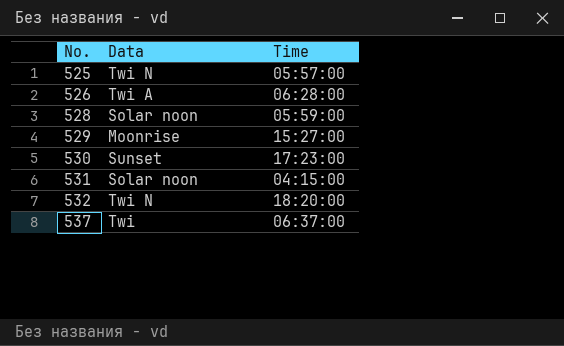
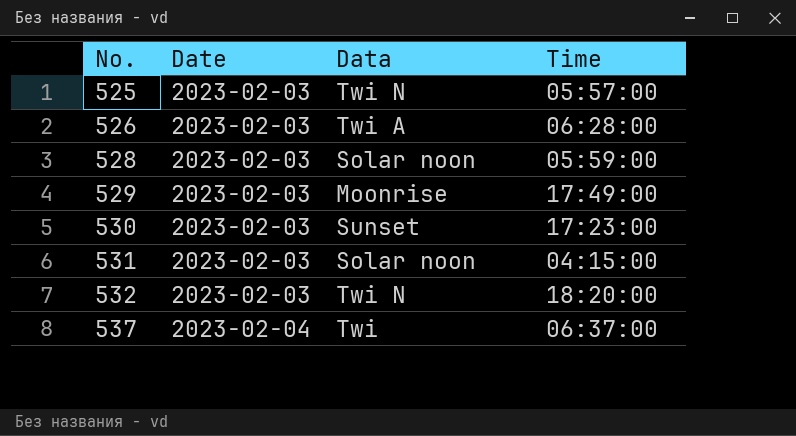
column Date | position: none -> 2
529 | Time: 15:27:00 -> 17:49:00

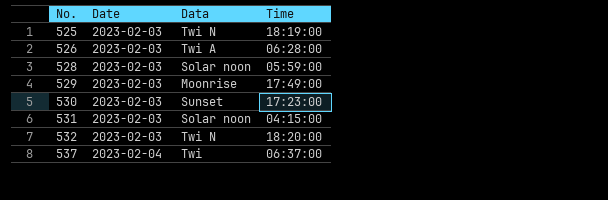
525 | Time: 05:57:00 -> 18:19:00

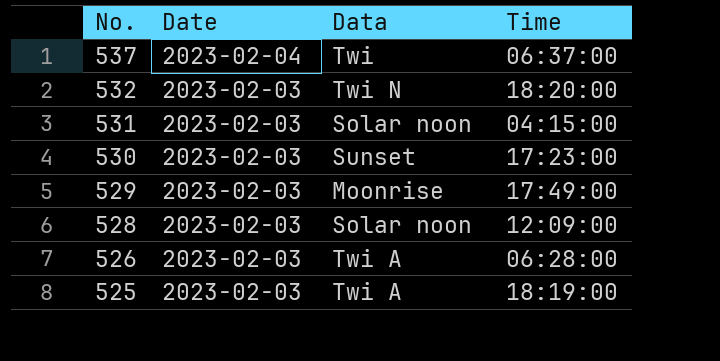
row order: No. ascending -> No. descending
528 | Time: 05:59:00 -> 12:09:00
525 | Data: Twi N -> Twi A

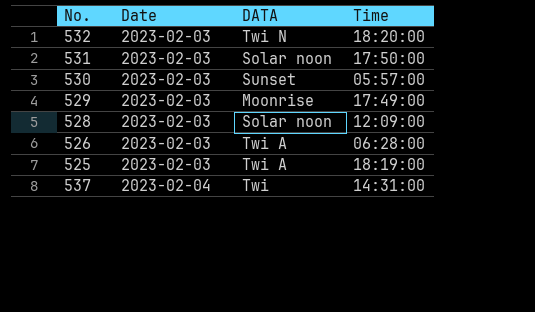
row order: No. descending -> Date ascending
column name: Data -> DATA
531 | Time: 04:15:00 -> 17:50:00
530 | Time: 17:23:00 -> 05:57:00
537 | Time: 06:37:00 -> 14:31:00

